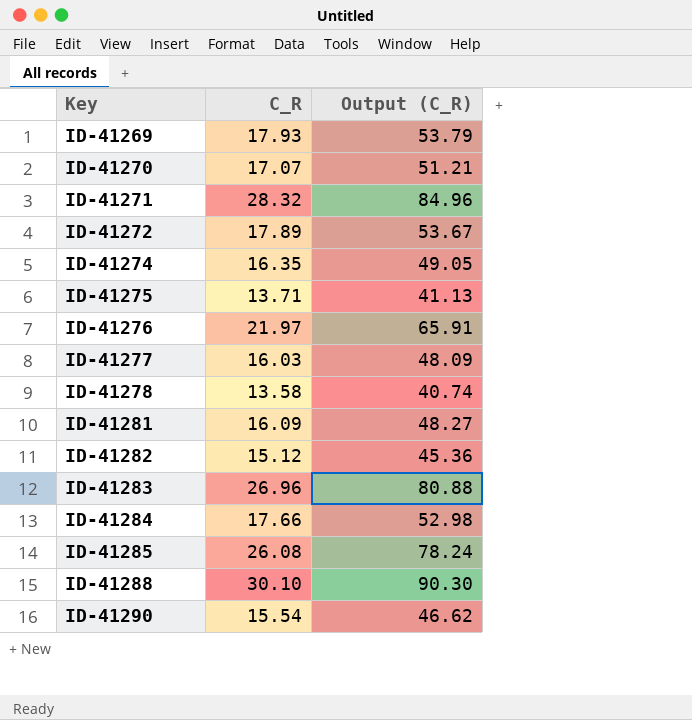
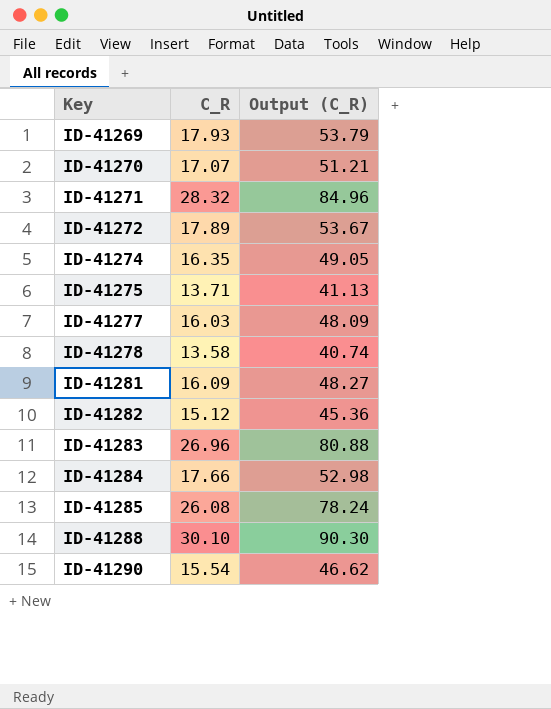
row ID-41276: 21.97 | 65.91 -> none

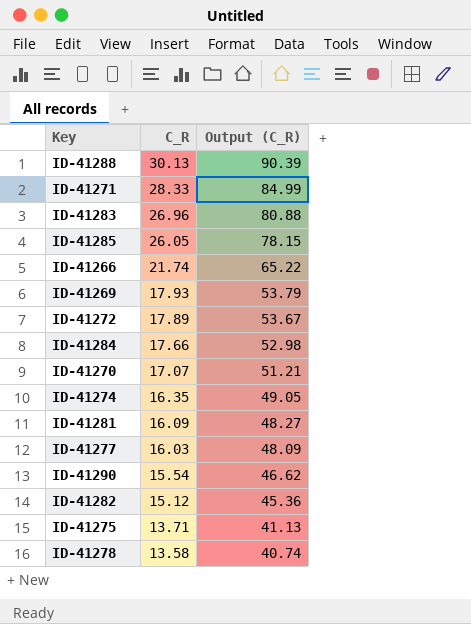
row order: Key ascending -> C_R descending
ID-41288 | C_R: 30.10 -> 30.13
ID-41288 | Output (C_R): 90.30 -> 90.39
ID-41271 | C_R: 28.32 -> 28.33
ID-41271 | Output (C_R): 84.96 -> 84.99
ID-41285 | C_R: 26.08 -> 26.05
ID-41285 | Output (C_R): 78.24 -> 78.15
row ID-41266: none -> 21.74 | 65.22

